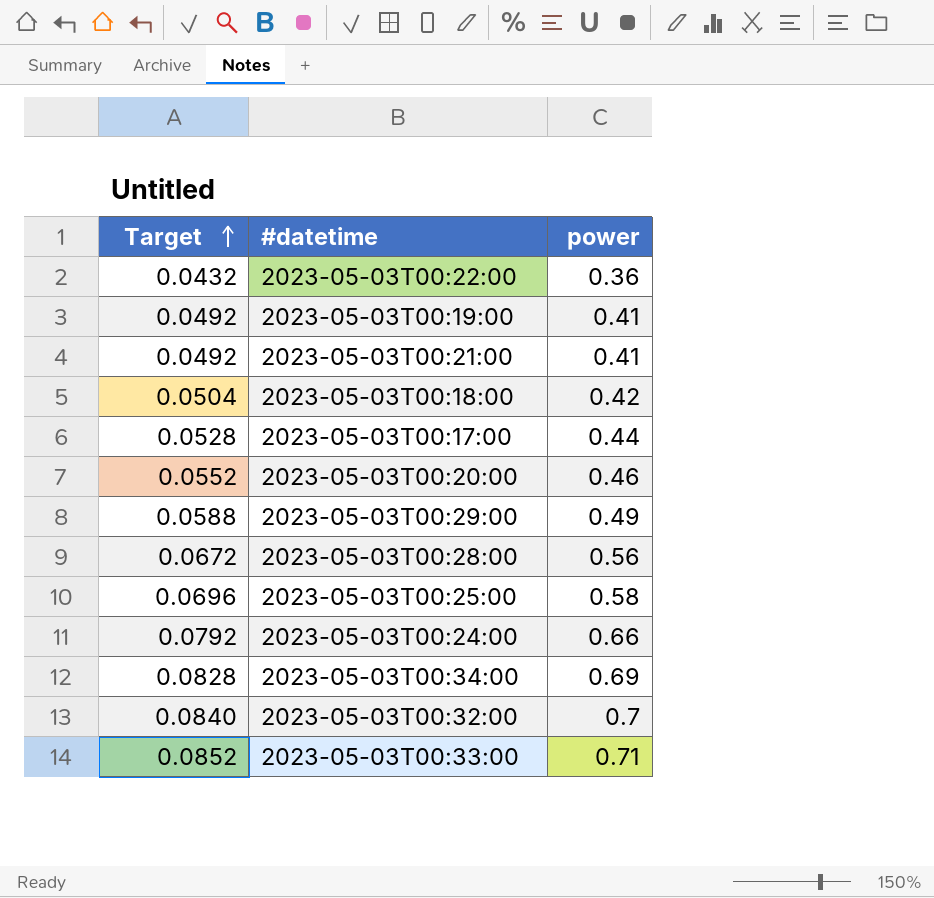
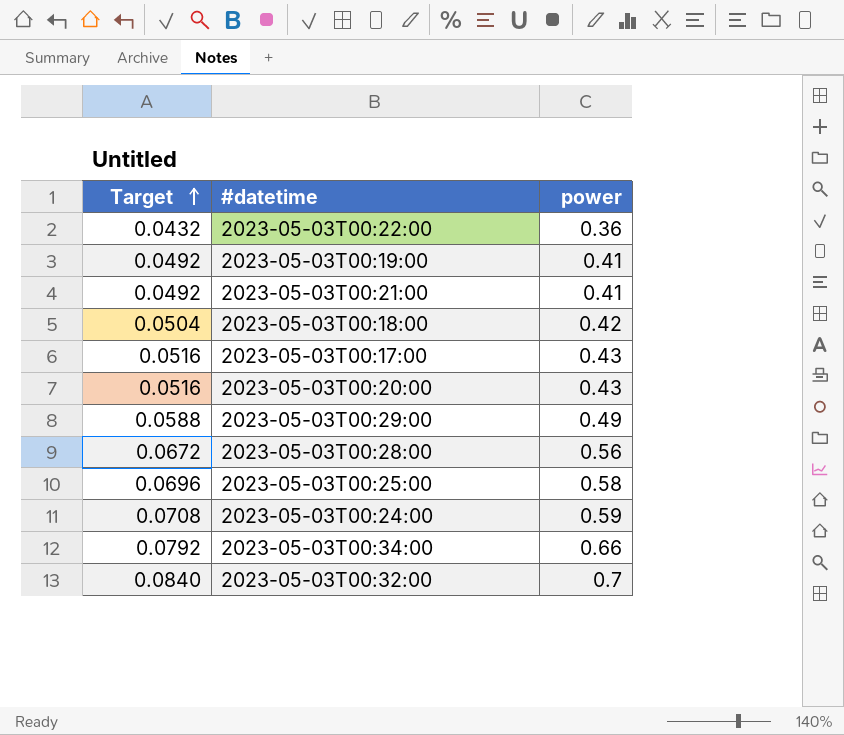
row 2023-05-03T00:33:00: 0.0852 | 0.71 -> none
2023-05-03T00:17:00 | Target: 0.0528 -> 0.0516
2023-05-03T00:17:00 | power: 0.44 -> 0.43
2023-05-03T00:20:00 | Target: 0.0552 -> 0.0516
2023-05-03T00:20:00 | power: 0.46 -> 0.43
2023-05-03T00:24:00 | Target: 0.0792 -> 0.0708
2023-05-03T00:24:00 | power: 0.66 -> 0.59
2023-05-03T00:34:00 | Target: 0.0828 -> 0.0792
2023-05-03T00:34:00 | power: 0.69 -> 0.66

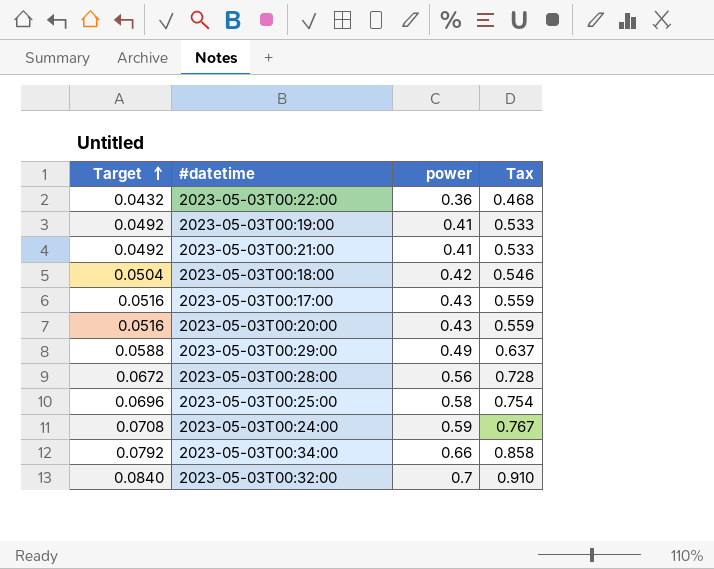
column Tax | formula: none -> [power] * 1.3

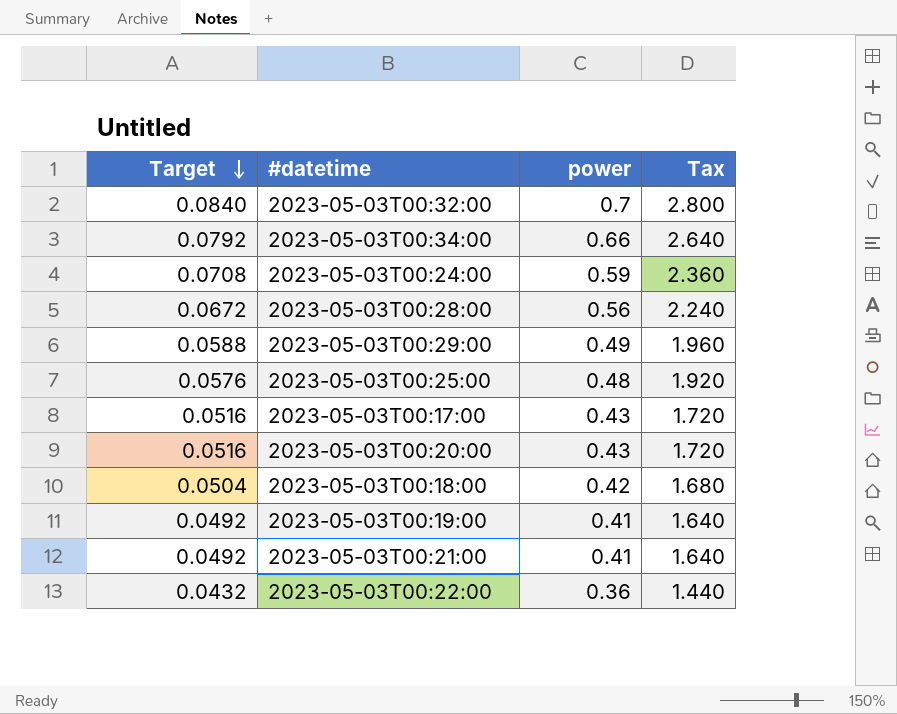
row order: Target ascending -> Target descending
column Tax | formula: [power] * 1.3 -> [power] * 4
2023-05-03T00:25:00 | Target: 0.0696 -> 0.0576
2023-05-03T00:25:00 | power: 0.58 -> 0.48

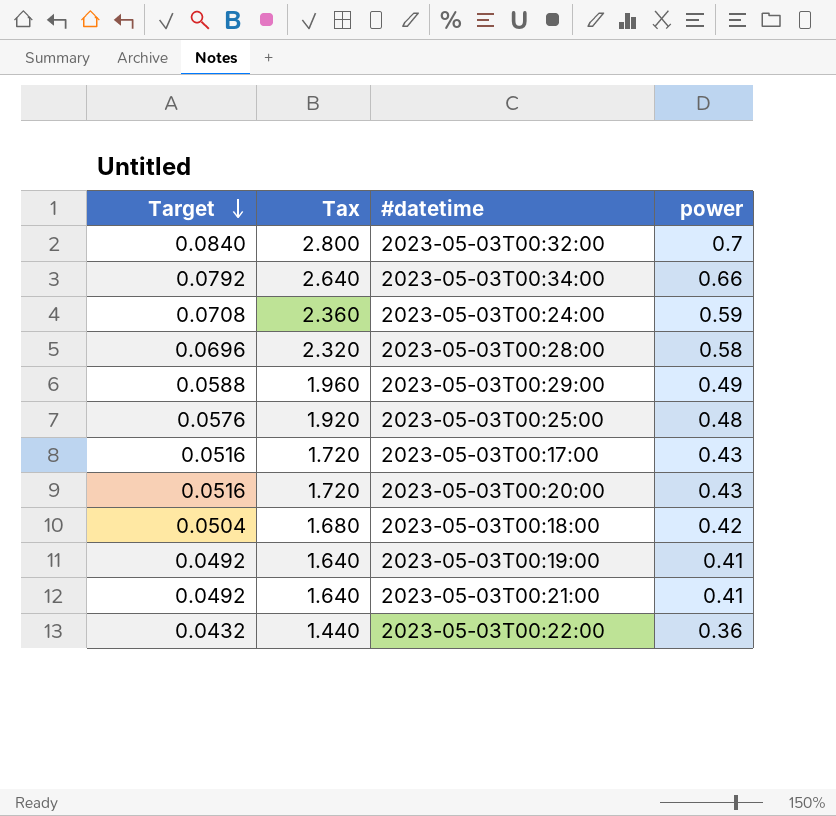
column Tax | position: 4 -> 2
2023-05-03T00:28:00 | Target: 0.0672 -> 0.0696
2023-05-03T00:28:00 | Tax: 2.240 -> 2.320
2023-05-03T00:28:00 | power: 0.56 -> 0.58

